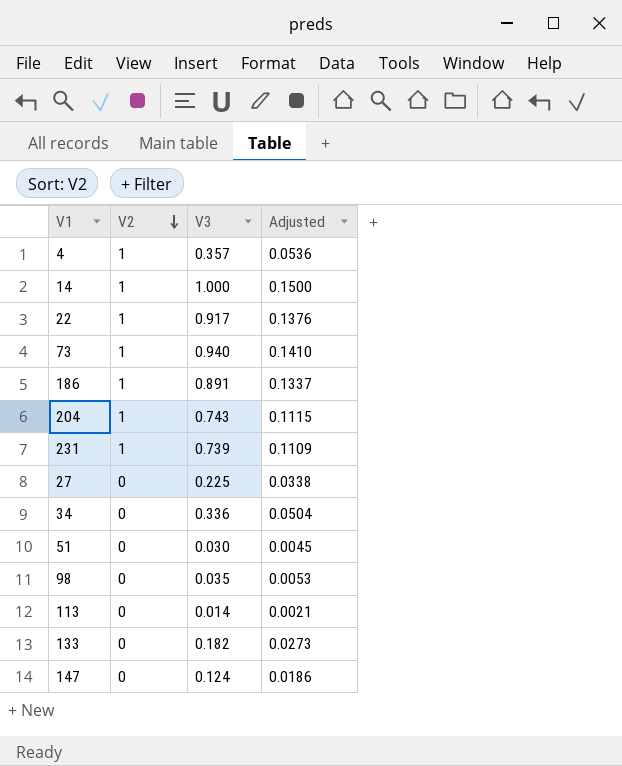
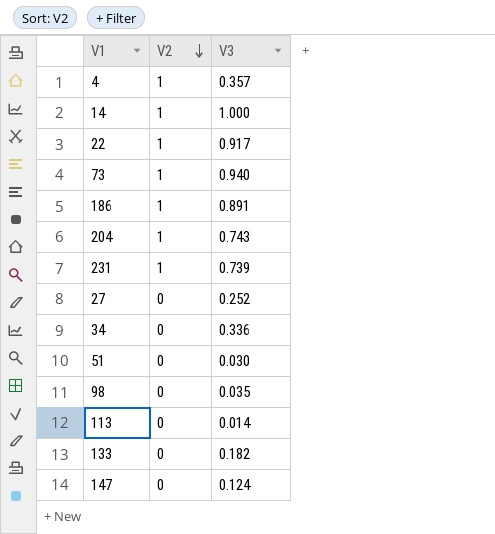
column Adjusted | formula: [V3] * 0.15 -> none
27 | V3: 0.225 -> 0.252

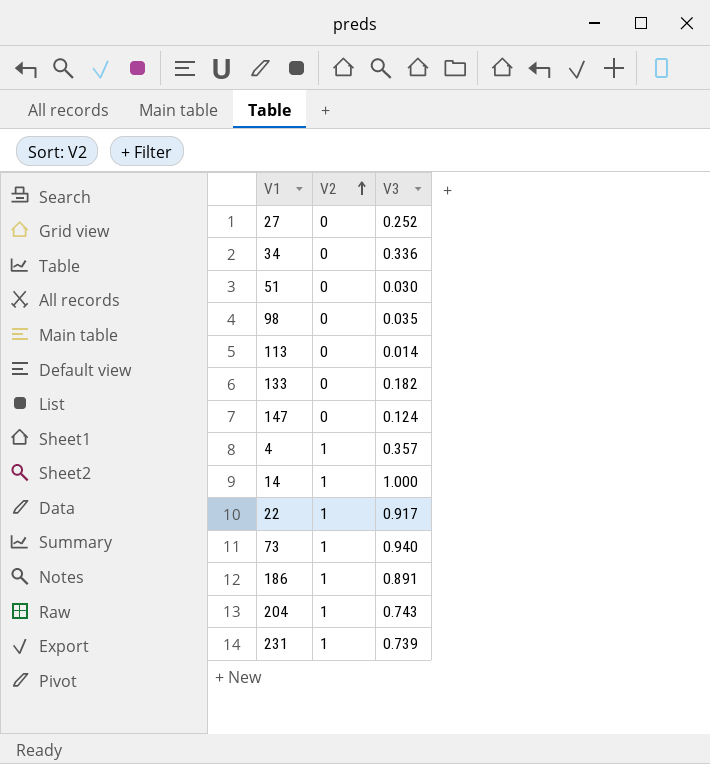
row order: V2 descending -> V2 ascending

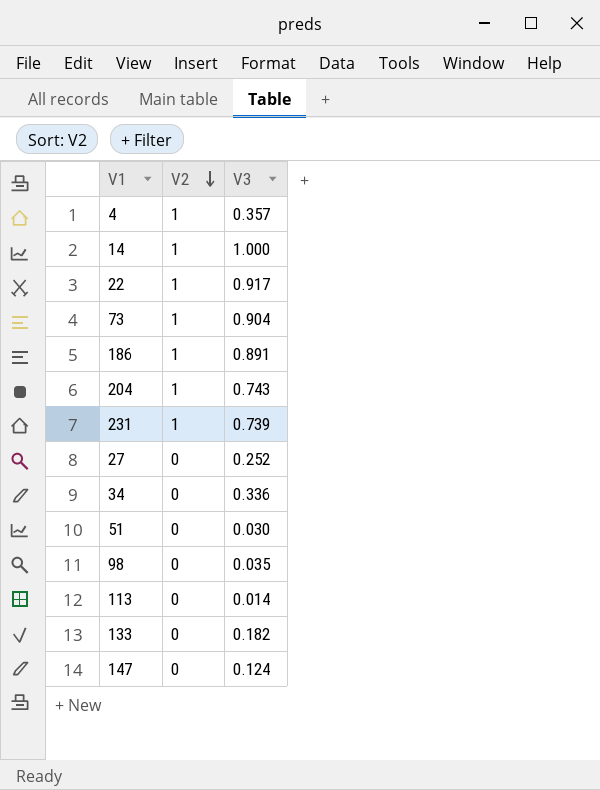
row order: V2 ascending -> V2 descending
73 | V3: 0.940 -> 0.904

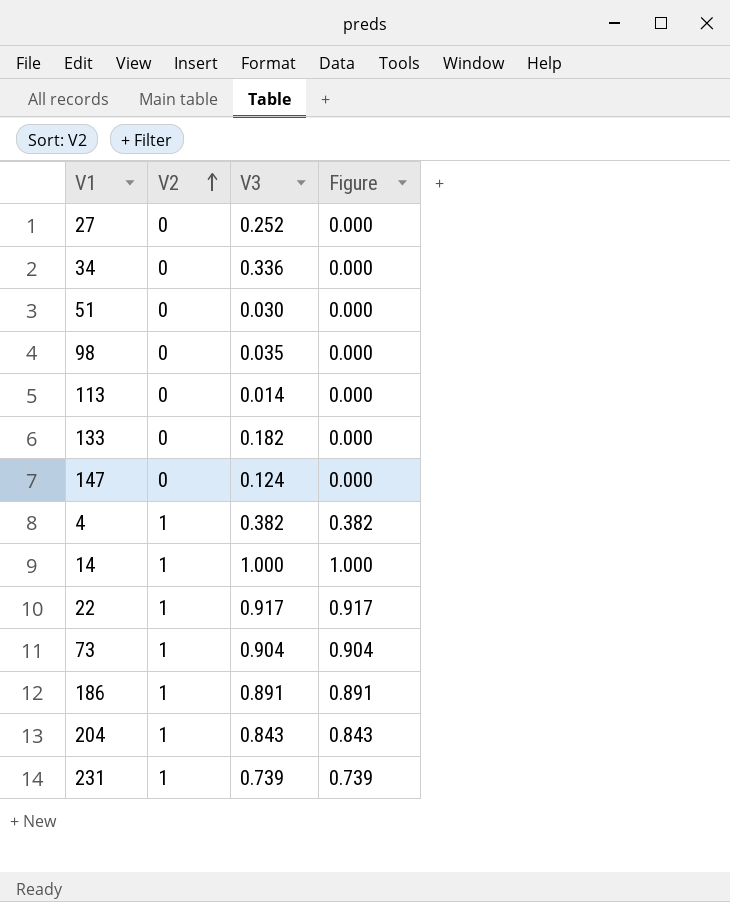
row order: V2 descending -> V2 ascending
column Figure | formula: none -> [V2] * [V3]
4 | V3: 0.357 -> 0.382
204 | V3: 0.743 -> 0.843

